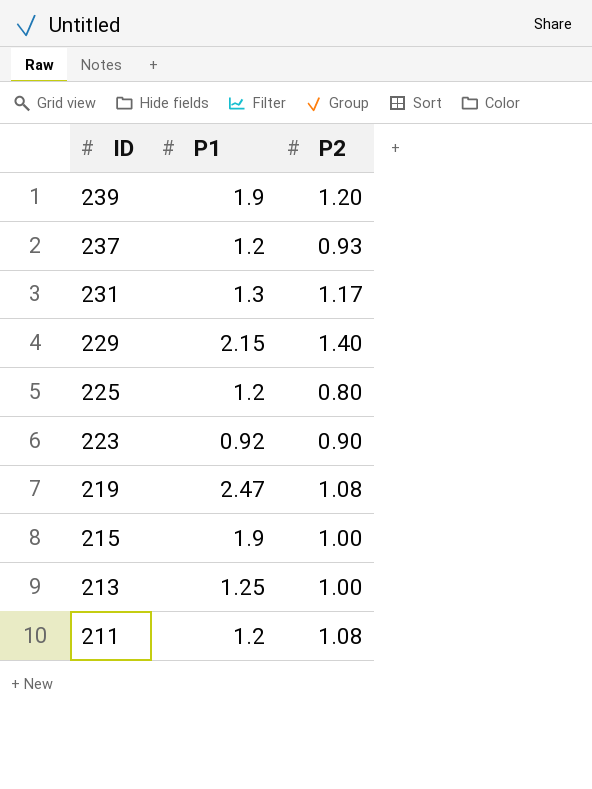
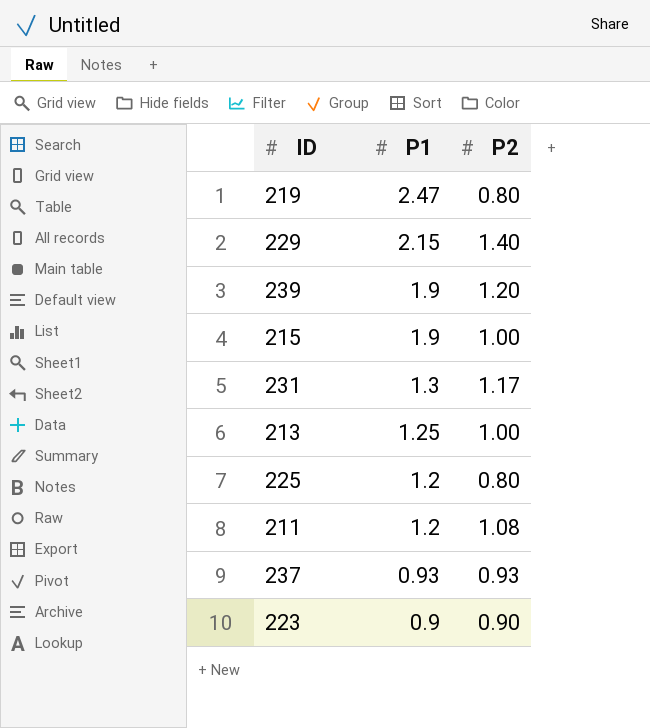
row order: ID descending -> P1 descending
219 | P2: 1.08 -> 0.80
237 | P1: 1.2 -> 0.93
223 | P1: 0.92 -> 0.9

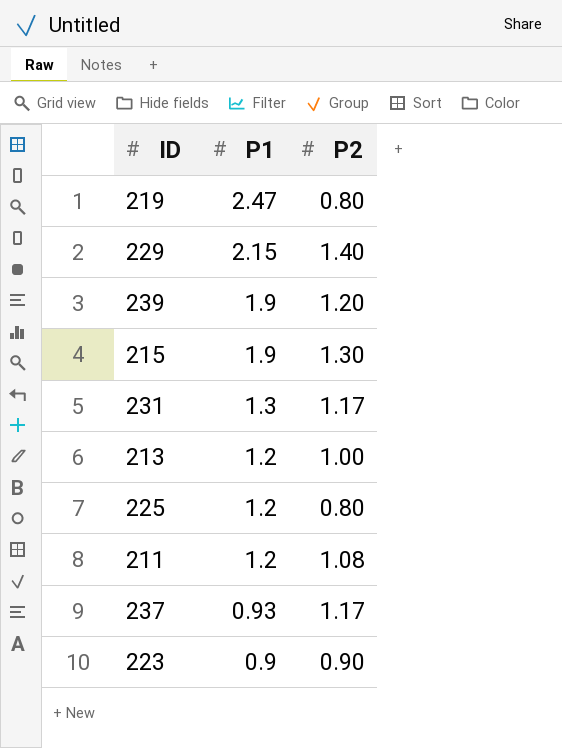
215 | P2: 1.00 -> 1.30
213 | P1: 1.25 -> 1.2
237 | P2: 0.93 -> 1.17

